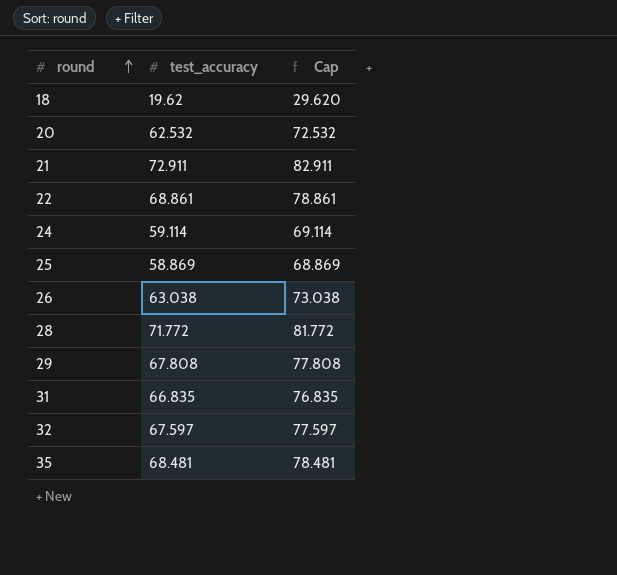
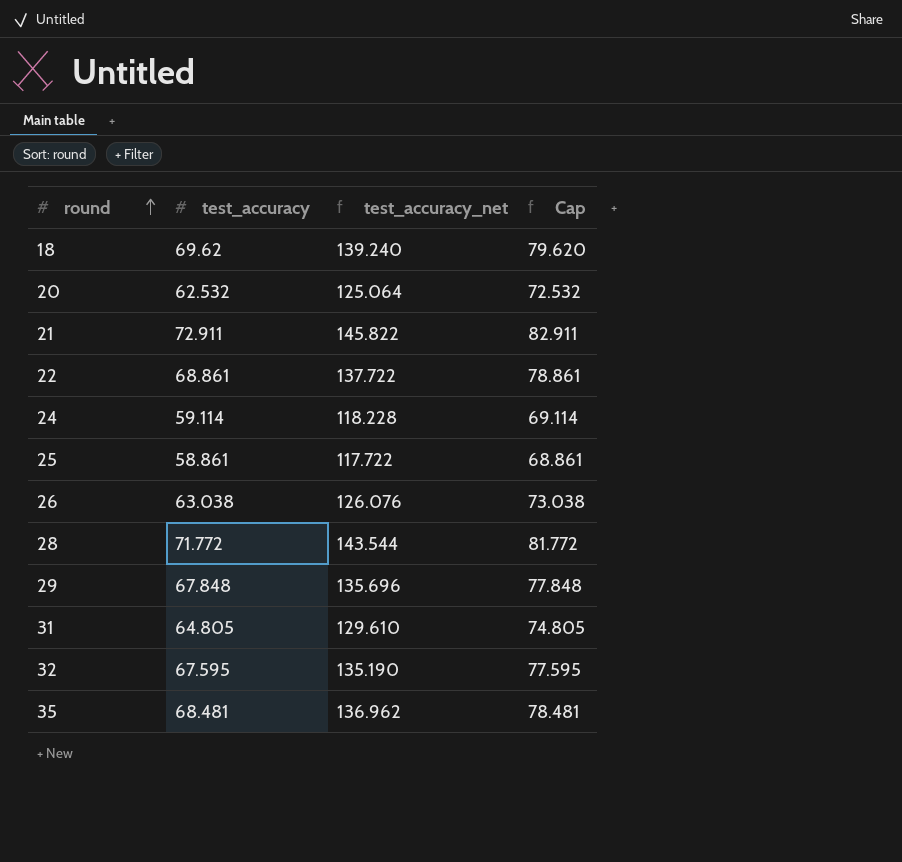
column test_accuracy_net | formula: none -> [test_accuracy] * 2
18 | test_accuracy: 19.62 -> 69.62
18 | Cap: 29.620 -> 79.620
25 | test_accuracy: 58.869 -> 58.861
25 | Cap: 68.869 -> 68.861
29 | test_accuracy: 67.808 -> 67.848
29 | Cap: 77.808 -> 77.848
31 | test_accuracy: 66.835 -> 64.805
31 | Cap: 76.835 -> 74.805
32 | test_accuracy: 67.597 -> 67.595
32 | Cap: 77.597 -> 77.595

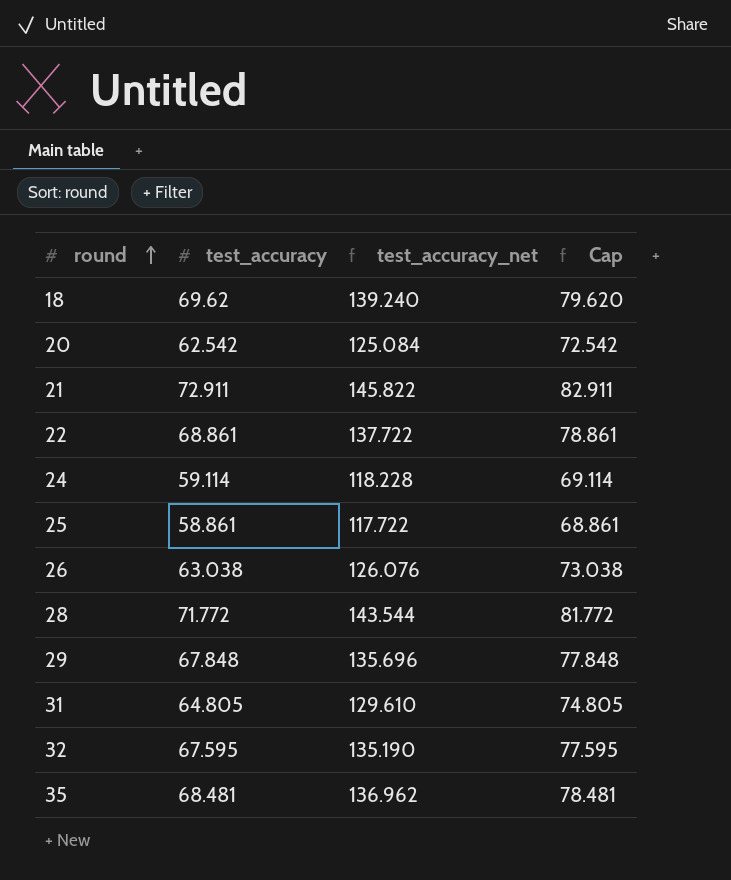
20 | test_accuracy: 62.532 -> 62.542
20 | test_accuracy_net: 125.064 -> 125.084
20 | Cap: 72.532 -> 72.542

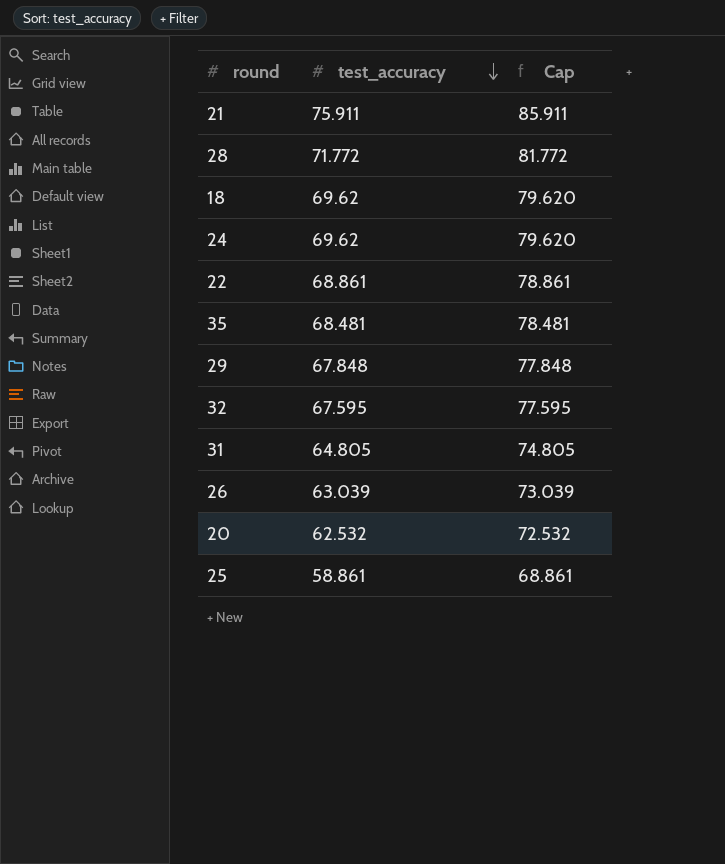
row order: round ascending -> test_accuracy descending
column test_accuracy_net | formula: [test_accuracy] * 2 -> none
21 | test_accuracy: 72.911 -> 75.911
21 | Cap: 82.911 -> 85.911
24 | test_accuracy: 59.114 -> 69.62
24 | Cap: 69.114 -> 79.620
26 | test_accuracy: 63.038 -> 63.039
26 | Cap: 73.038 -> 73.039
20 | test_accuracy: 62.542 -> 62.532
20 | Cap: 72.542 -> 72.532

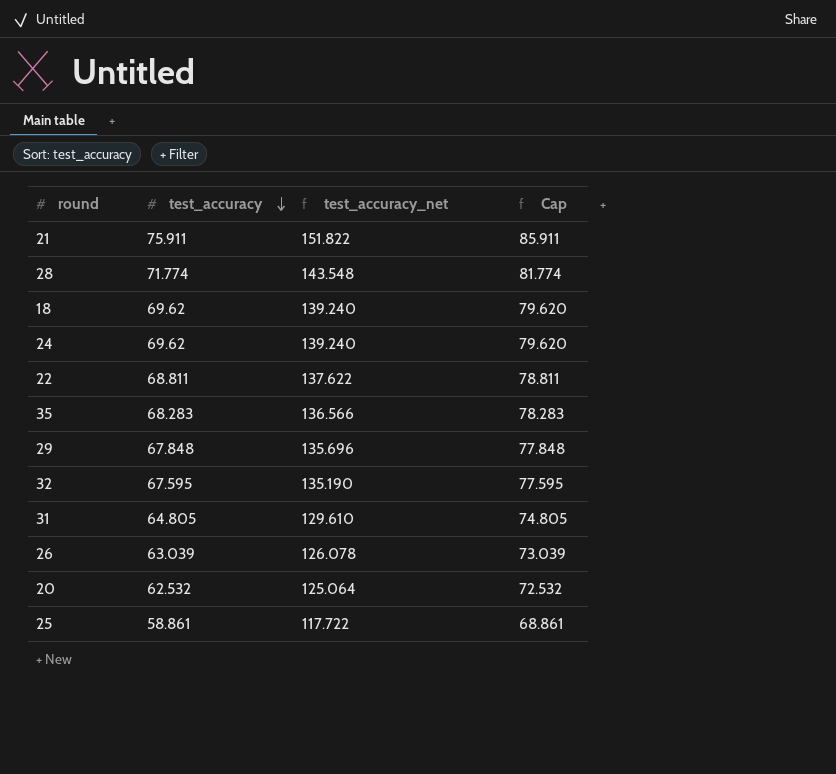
column test_accuracy_net | formula: none -> [test_accuracy] * 2
28 | test_accuracy: 71.772 -> 71.774
28 | Cap: 81.772 -> 81.774
22 | test_accuracy: 68.861 -> 68.811
22 | Cap: 78.861 -> 78.811
35 | test_accuracy: 68.481 -> 68.283
35 | Cap: 78.481 -> 78.283

